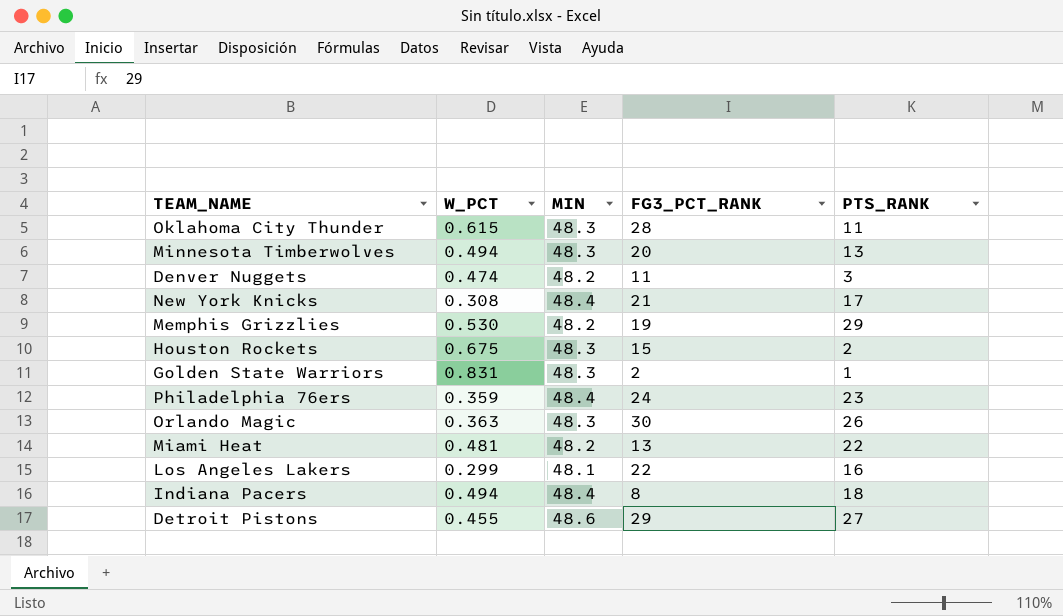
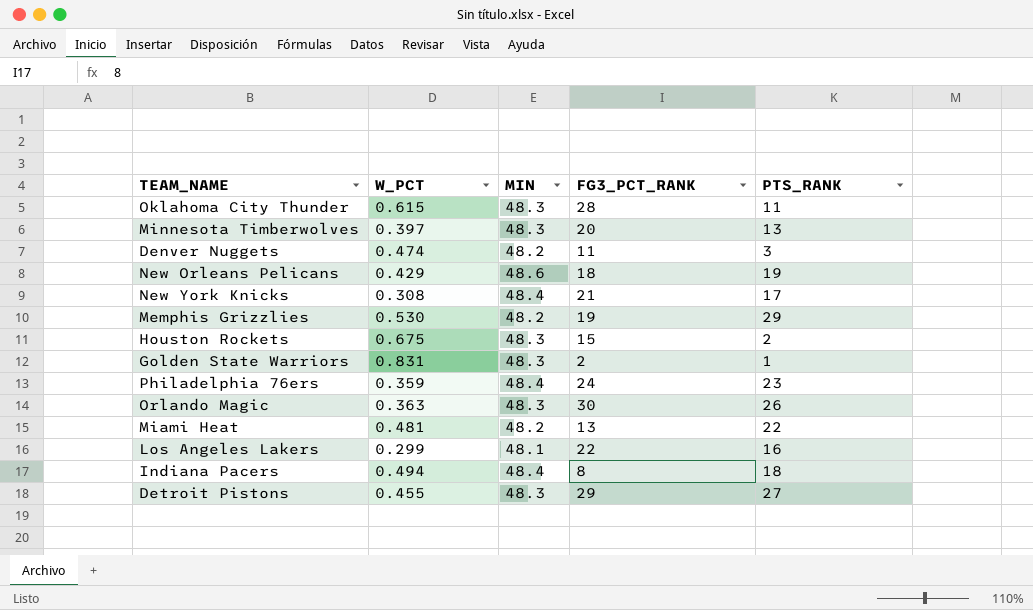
Minnesota Timberwolves | W_PCT: 0.494 -> 0.397
row New Orleans Pelicans: none -> 0.429 | 48.6 | 18 | 19
Detroit Pistons | MIN: 48.6 -> 48.3

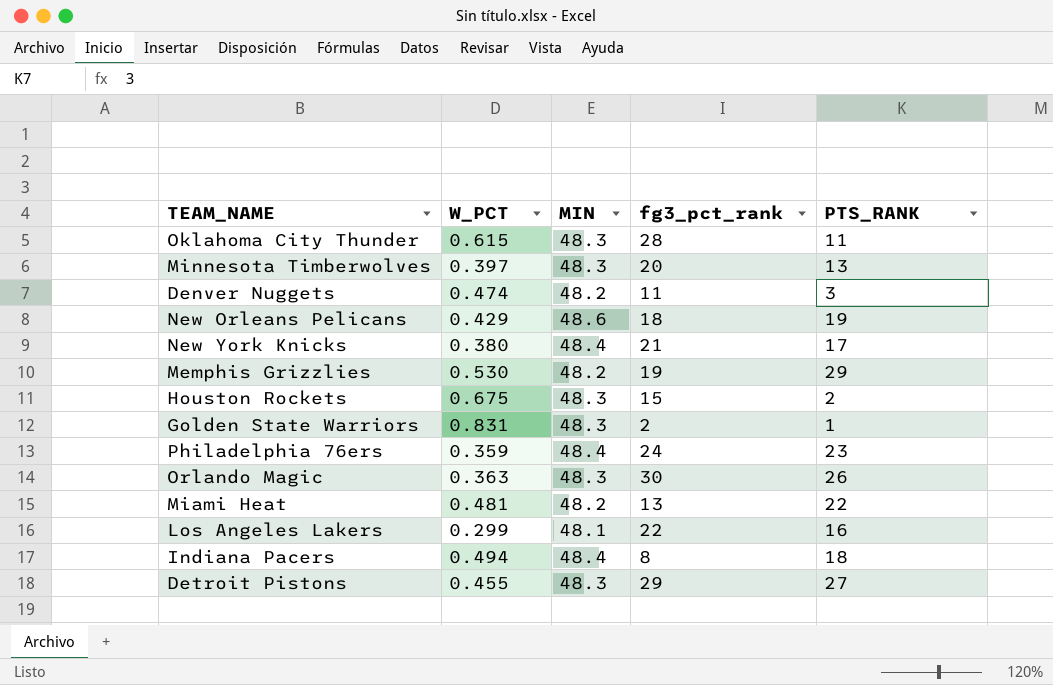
column name: FG3_PCT_RANK -> fg3_pct_rank
New York Knicks | W_PCT: 0.308 -> 0.380

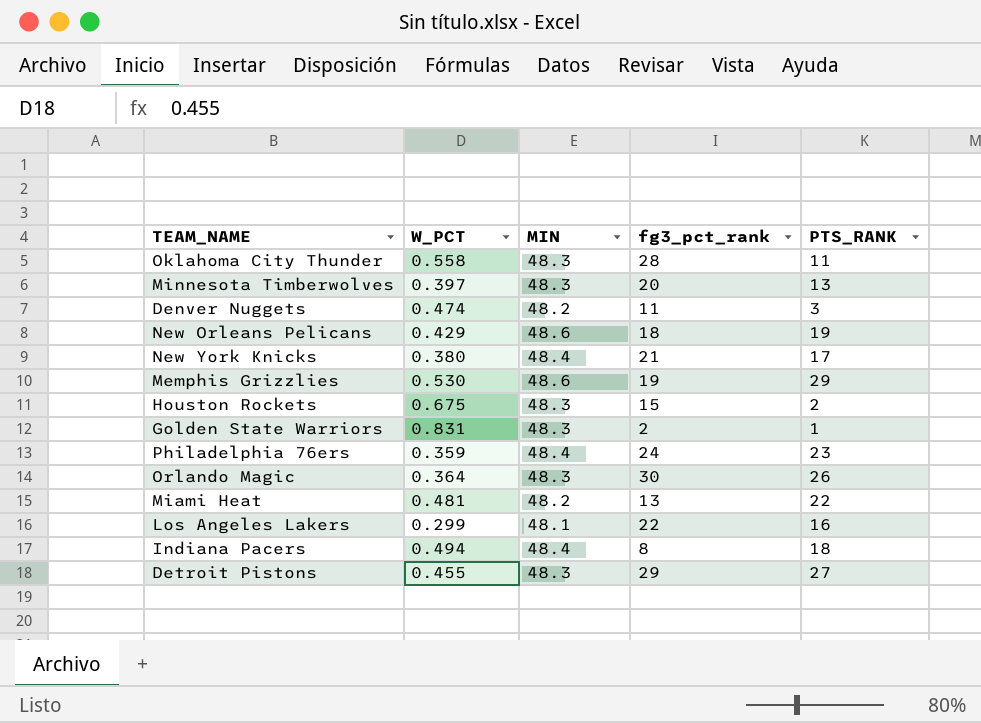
Oklahoma City Thunder | W_PCT: 0.615 -> 0.558
Memphis Grizzlies | MIN: 48.2 -> 48.6
Orlando Magic | W_PCT: 0.363 -> 0.364

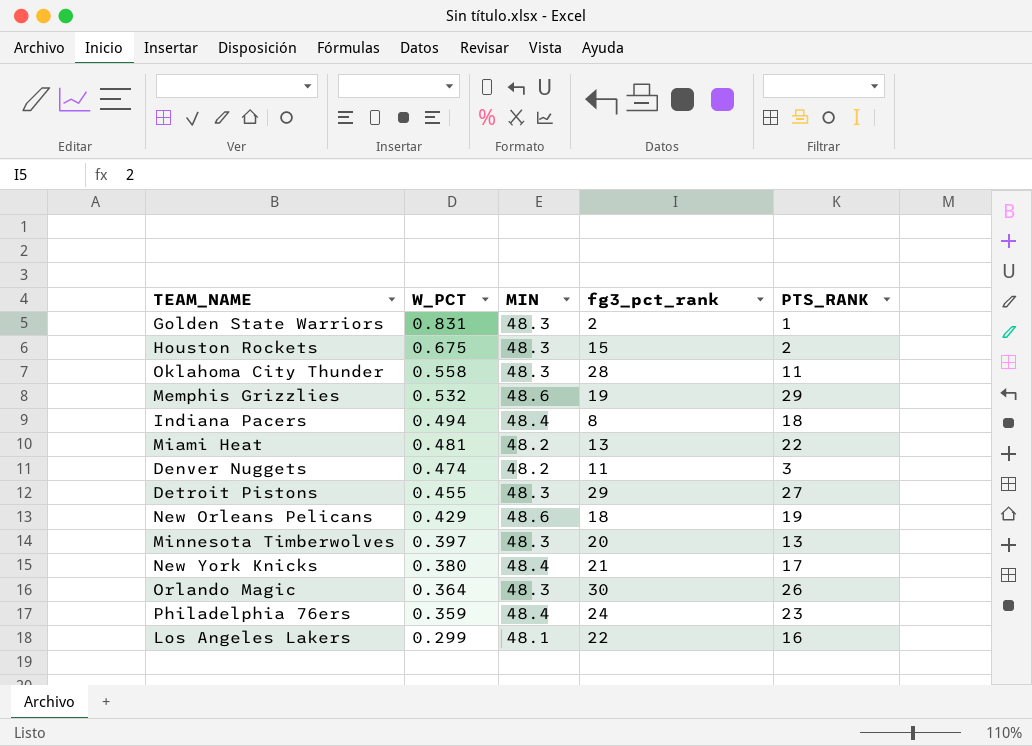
row order: none -> W_PCT descending
Memphis Grizzlies | W_PCT: 0.530 -> 0.532

